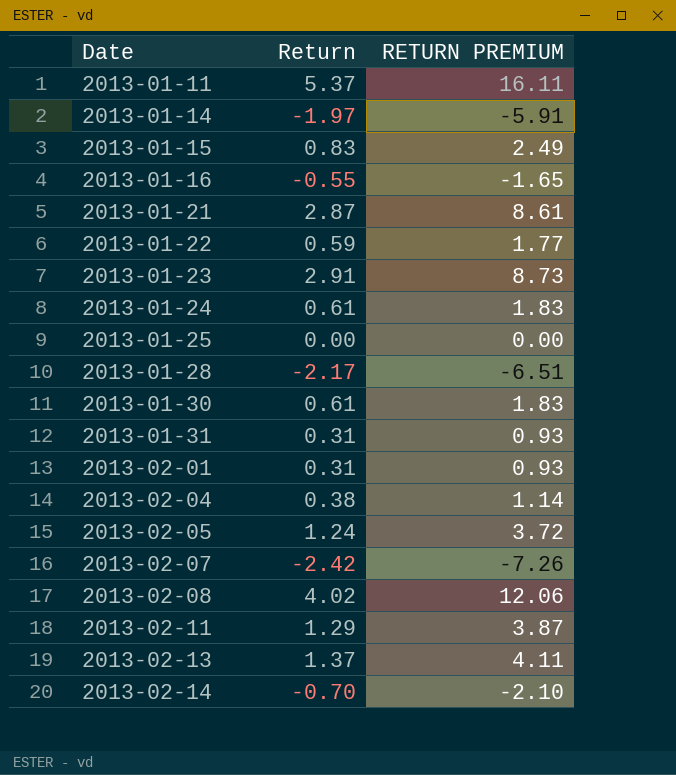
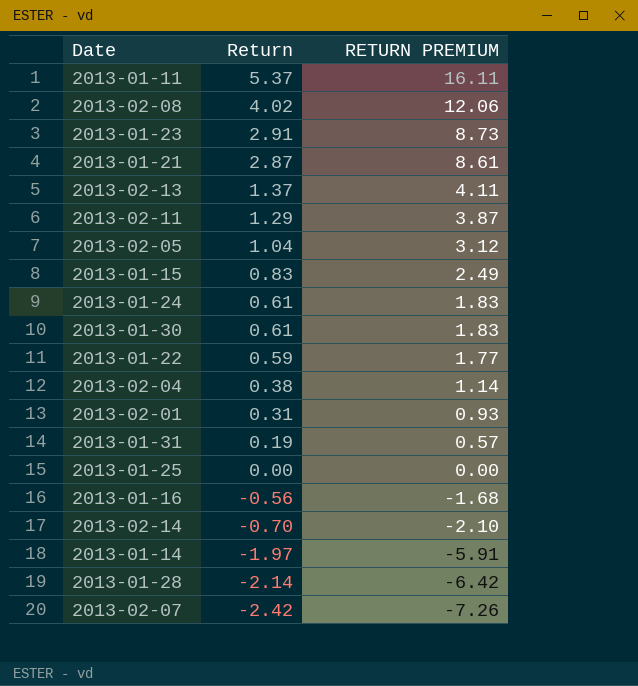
row order: Date ascending -> Return descending
2013-02-05 | Return: 1.24 -> 1.04
2013-02-05 | RETURN PREMIUM: 3.72 -> 3.12
2013-01-31 | Return: 0.31 -> 0.19
2013-01-31 | RETURN PREMIUM: 0.93 -> 0.57
2013-01-16 | Return: -0.55 -> -0.56
2013-01-16 | RETURN PREMIUM: -1.65 -> -1.68
2013-01-28 | Return: -2.17 -> -2.14
2013-01-28 | RETURN PREMIUM: -6.51 -> -6.42

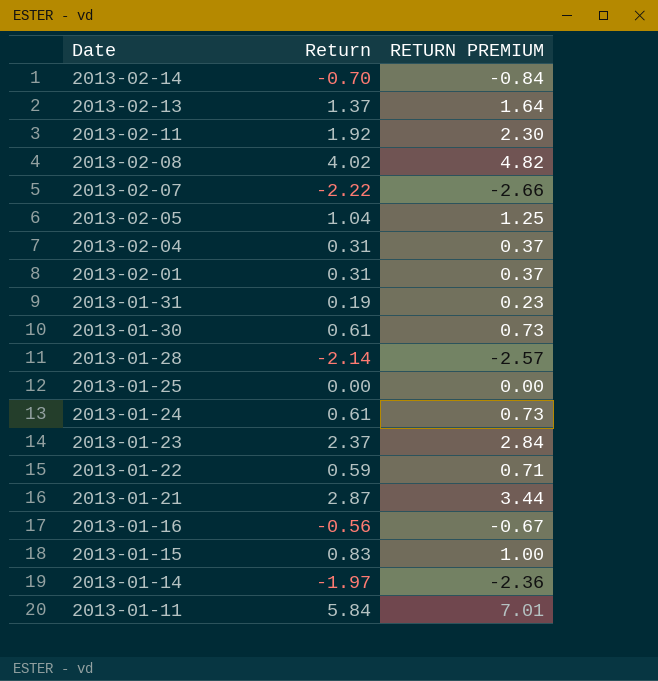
row order: Return descending -> Date descending
column RETURN PREMIUM | formula: [Return] * 3 -> [Return] * 1.2
2013-02-11 | Return: 1.29 -> 1.92
2013-02-07 | Return: -2.42 -> -2.22
2013-02-04 | Return: 0.38 -> 0.31
2013-01-23 | Return: 2.91 -> 2.37
2013-01-11 | Return: 5.37 -> 5.84

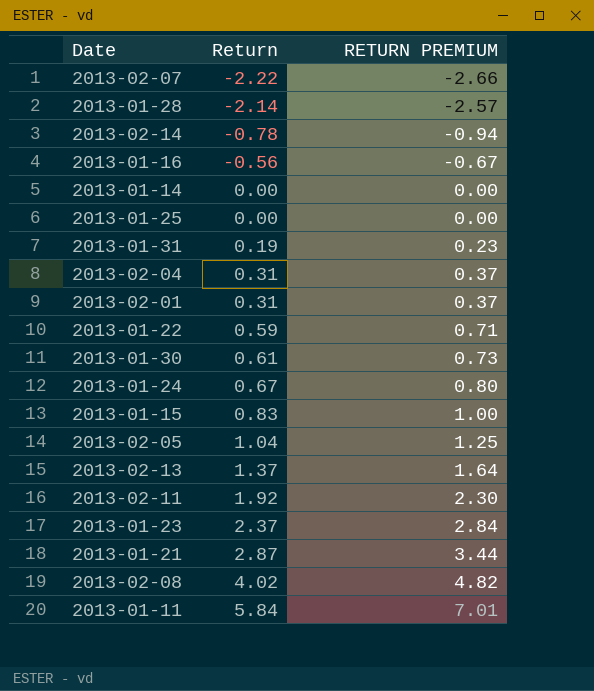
row order: Date descending -> Return ascending
2013-02-14 | Return: -0.70 -> -0.78
2013-02-14 | RETURN PREMIUM: -0.84 -> -0.94
2013-01-14 | Return: -1.97 -> 0.00
2013-01-14 | RETURN PREMIUM: -2.36 -> 0.00
2013-01-24 | Return: 0.61 -> 0.67
2013-01-24 | RETURN PREMIUM: 0.73 -> 0.80

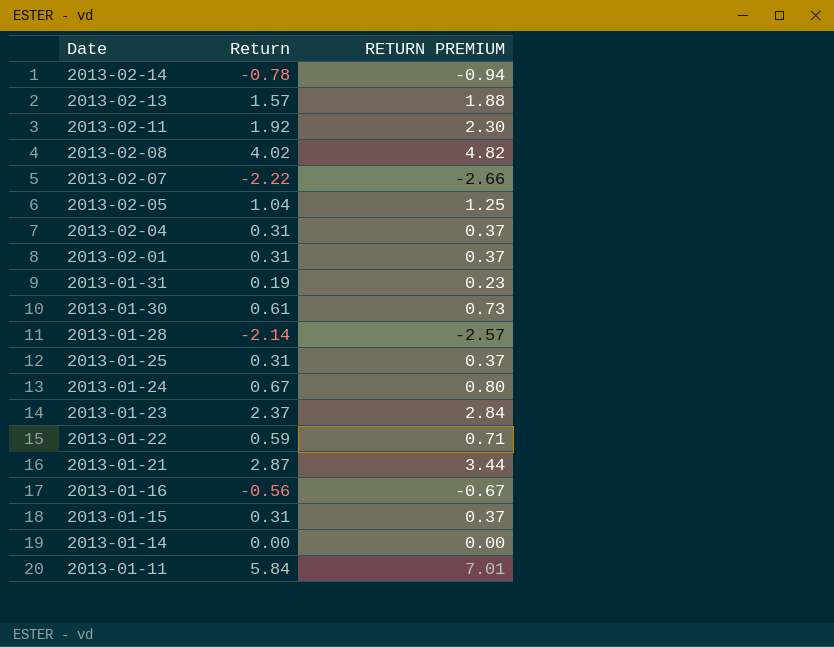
row order: Return ascending -> Date descending
2013-02-13 | Return: 1.37 -> 1.57
2013-02-13 | RETURN PREMIUM: 1.64 -> 1.88
2013-01-25 | Return: 0.00 -> 0.31
2013-01-25 | RETURN PREMIUM: 0.00 -> 0.37
2013-01-15 | Return: 0.83 -> 0.31
2013-01-15 | RETURN PREMIUM: 1.00 -> 0.37

